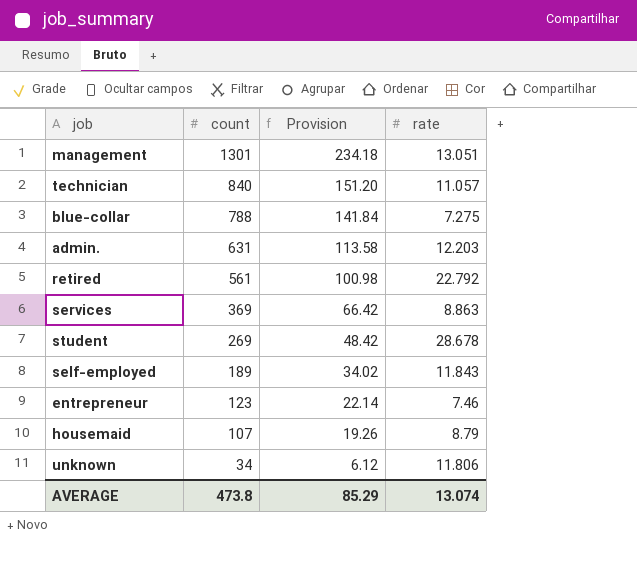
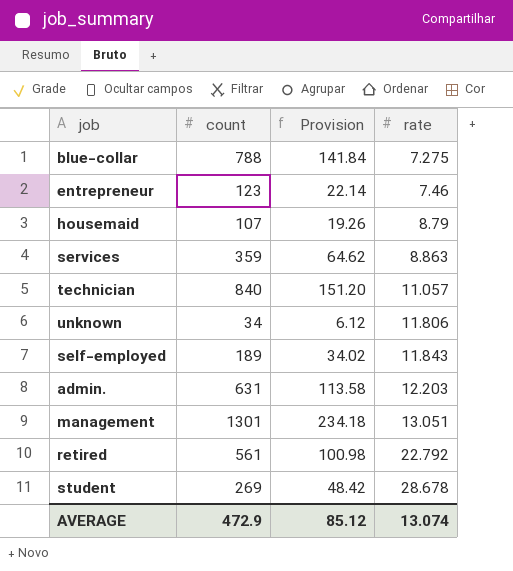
row order: count descending -> rate ascending
services | count: 369 -> 359
services | Provision: 66.42 -> 64.62
AVERAGE | count: 473.8 -> 472.9
AVERAGE | Provision: 85.29 -> 85.12

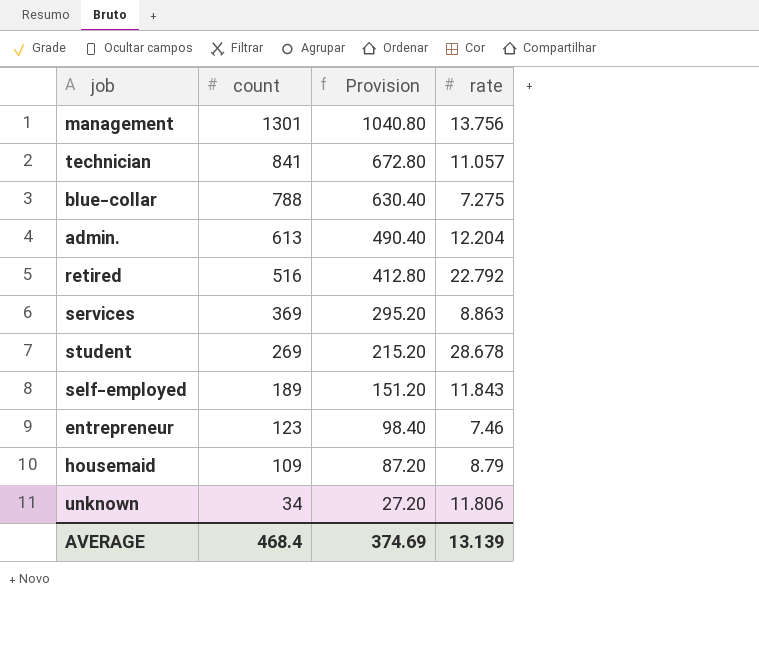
row order: rate ascending -> count descending
column Provision | formula: [count] * 0.18 -> [count] * 0.8
management | rate: 13.051 -> 13.756
technician | count: 840 -> 841
admin. | count: 631 -> 613
admin. | rate: 12.203 -> 12.204
retired | count: 561 -> 516
services | count: 359 -> 369
housemaid | count: 107 -> 109
AVERAGE | count: 472.9 -> 468.4
AVERAGE | Provision: 85.12 -> 374.69
AVERAGE | rate: 13.074 -> 13.139

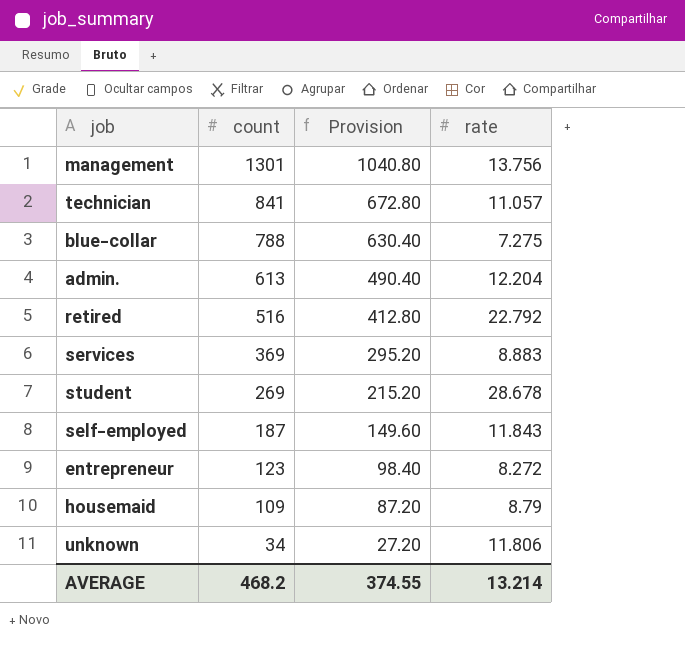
services | rate: 8.863 -> 8.883
self-employed | count: 189 -> 187
self-employed | Provision: 151.20 -> 149.60
entrepreneur | rate: 7.46 -> 8.272
AVERAGE | count: 468.4 -> 468.2
AVERAGE | Provision: 374.69 -> 374.55
AVERAGE | rate: 13.139 -> 13.214

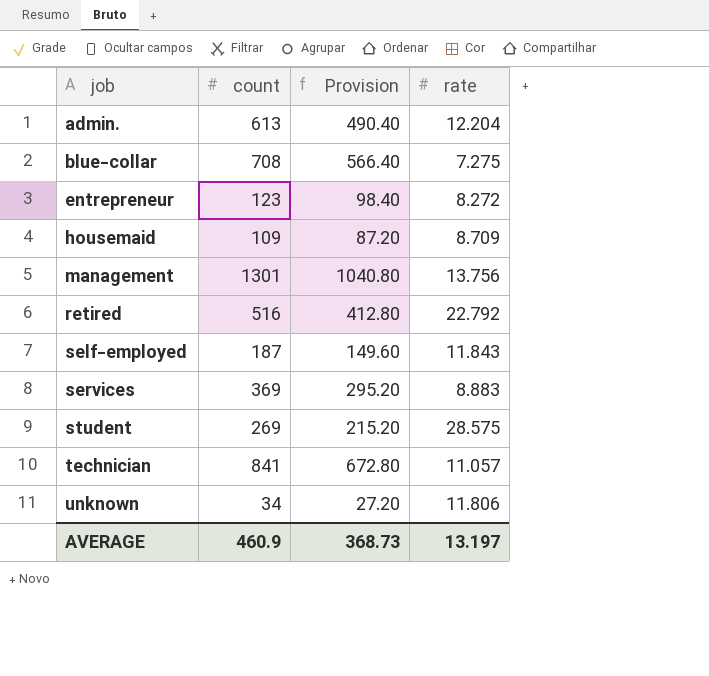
row order: count descending -> job ascending
blue-collar | count: 788 -> 708
blue-collar | Provision: 630.40 -> 566.40
housemaid | rate: 8.79 -> 8.709
student | rate: 28.678 -> 28.575
AVERAGE | count: 468.2 -> 460.9
AVERAGE | Provision: 374.55 -> 368.73
AVERAGE | rate: 13.214 -> 13.197

